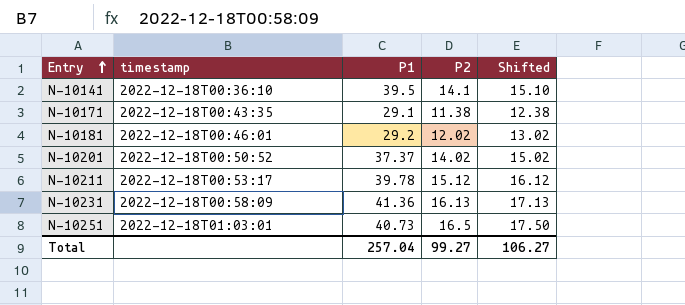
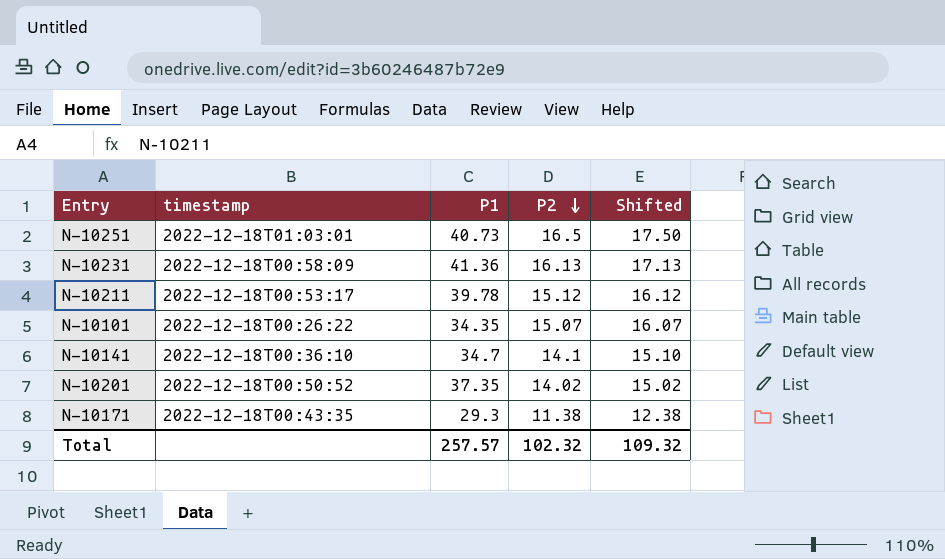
row order: Entry ascending -> P2 descending
row N-10181: 2022-12-18T00:46:01 | 29.2 | 12.02 | 13.02 -> none
row N-10101: none -> 2022-12-18T00:26:22 | 34.35 | 15.07 | 16.07
N-10141 | P1: 39.5 -> 34.7
N-10201 | P1: 37.37 -> 37.35
N-10171 | P1: 29.1 -> 29.3
Total | P1: 257.04 -> 257.57
Total | P2: 99.27 -> 102.32
Total | Shifted: 106.27 -> 109.32

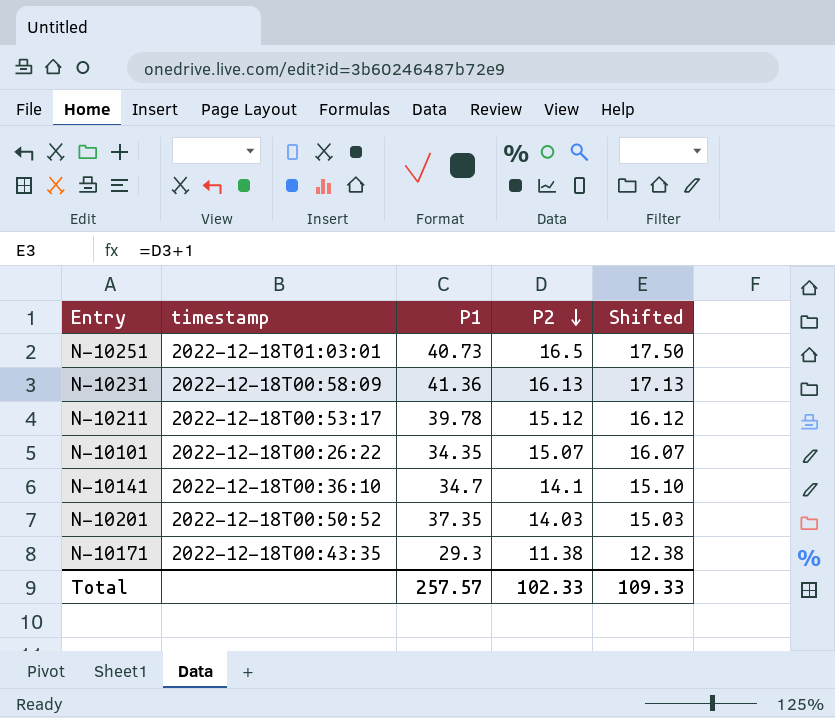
N-10201 | P2: 14.02 -> 14.03
N-10201 | Shifted: 15.02 -> 15.03
Total | P2: 102.32 -> 102.33
Total | Shifted: 109.32 -> 109.33

